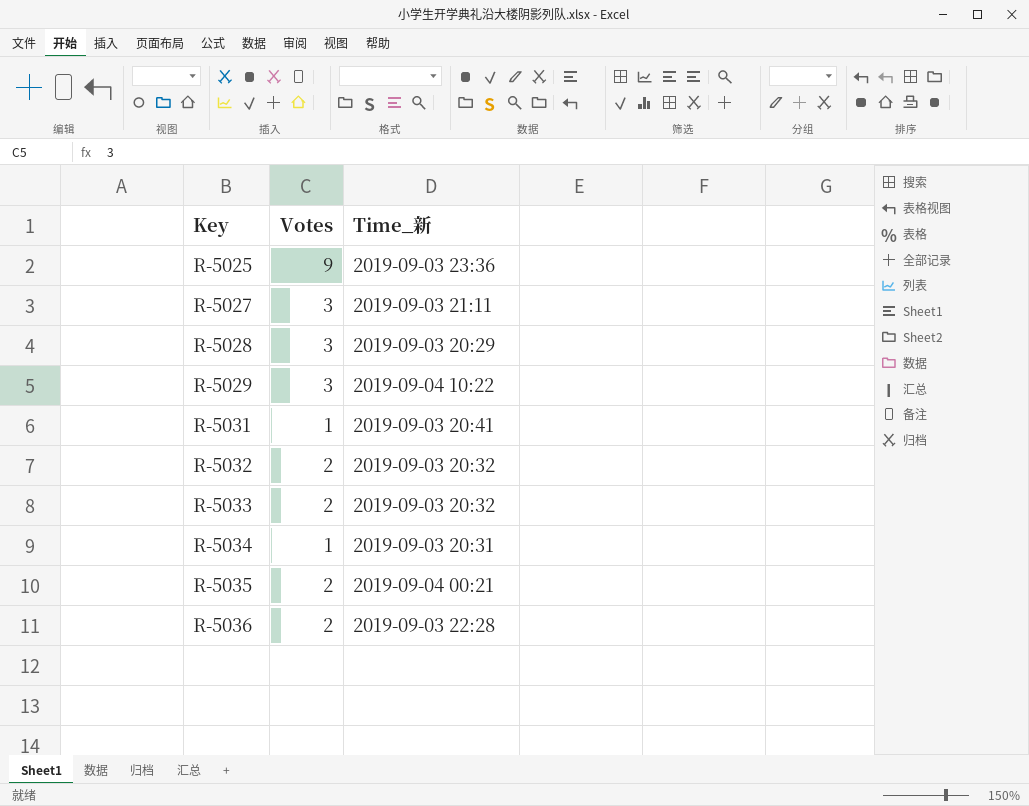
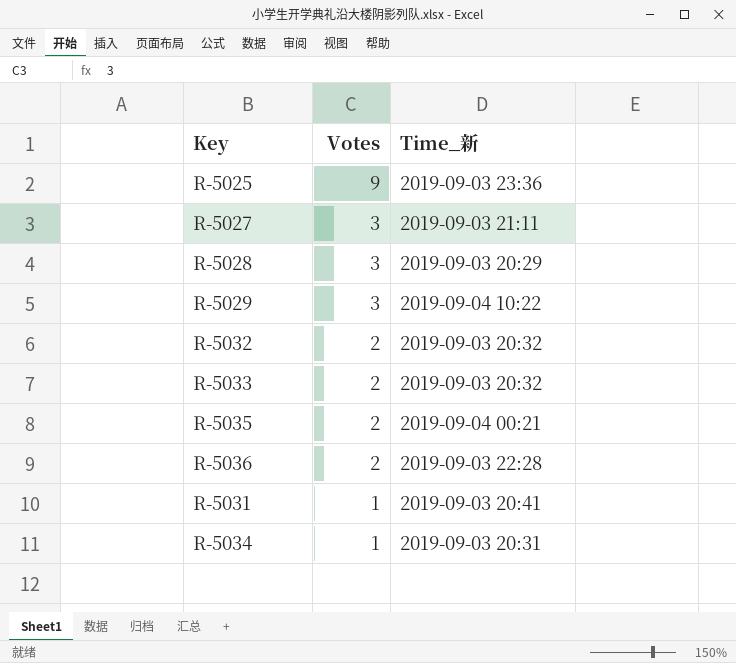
row order: Key ascending -> Votes descending

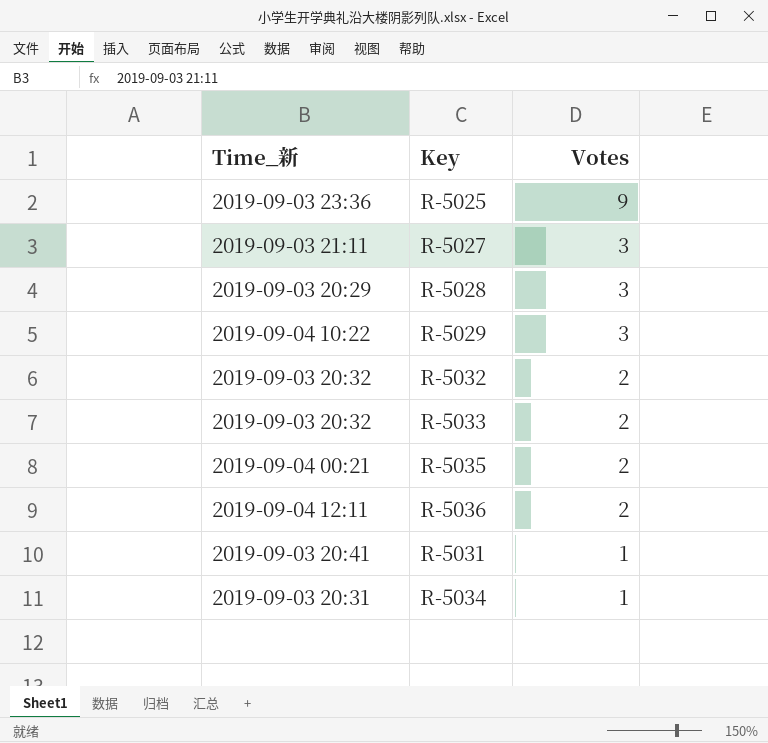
column Time_新 | position: 3 -> 1
R-5036 | Time_新: 2019-09-03 22:28 -> 2019-09-04 12:11

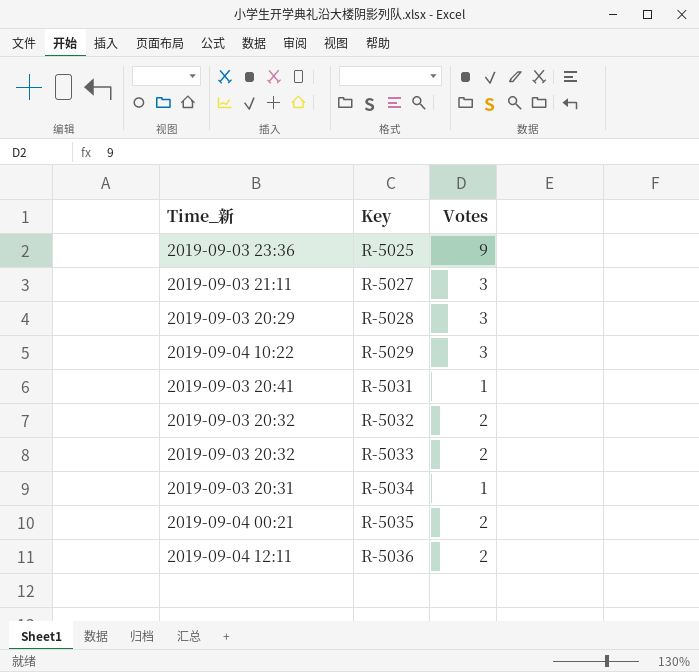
row order: Votes descending -> Key ascending

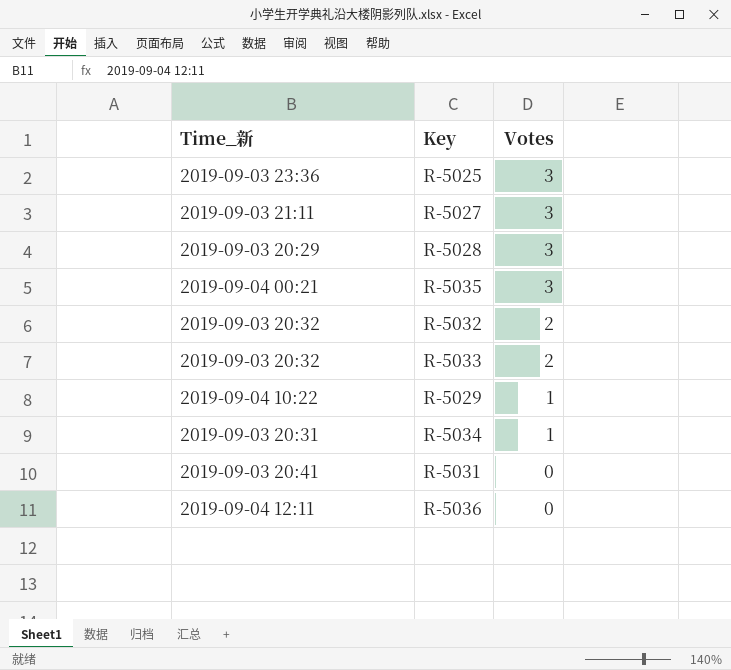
row order: Key ascending -> Votes descending
R-5025 | Votes: 9 -> 3
R-5035 | Votes: 2 -> 3
R-5029 | Votes: 3 -> 1
R-5031 | Votes: 1 -> 0
R-5036 | Votes: 2 -> 0

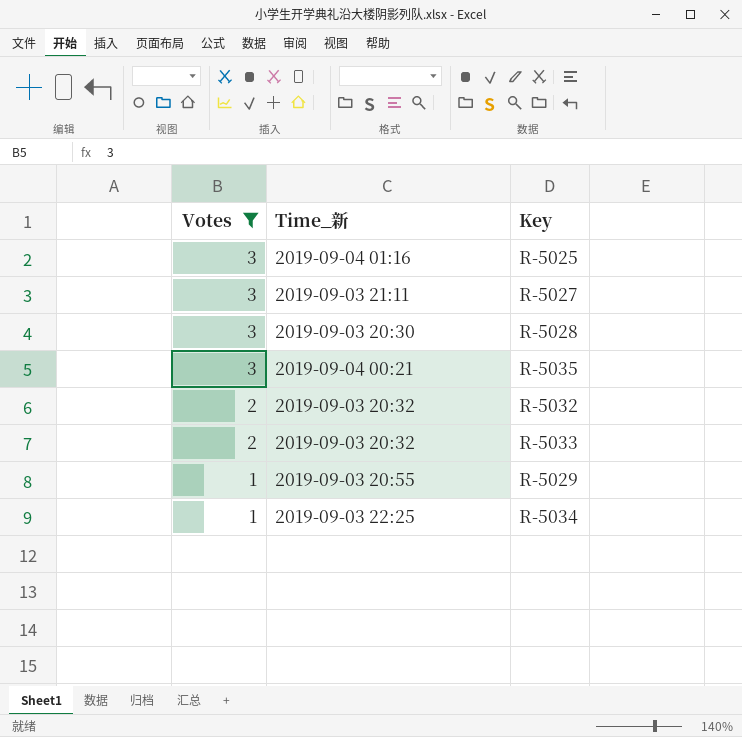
filter: none -> Votes != 0
column Votes | position: 3 -> 1
R-5025 | Time_新: 2019-09-03 23:36 -> 2019-09-04 01:16
R-5028 | Time_新: 2019-09-03 20:29 -> 2019-09-03 20:30
R-5029 | Time_新: 2019-09-04 10:22 -> 2019-09-03 20:55
R-5034 | Time_新: 2019-09-03 20:31 -> 2019-09-03 22:25

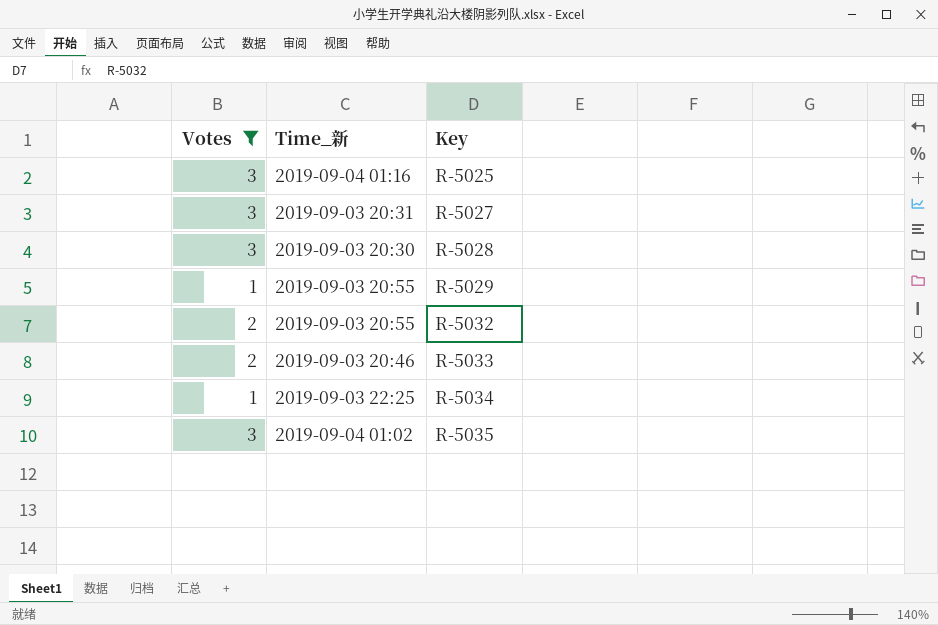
row order: Votes descending -> Key ascending
R-5027 | Time_新: 2019-09-03 21:11 -> 2019-09-03 20:31
R-5032 | Time_新: 2019-09-03 20:32 -> 2019-09-03 20:55
R-5033 | Time_新: 2019-09-03 20:32 -> 2019-09-03 20:46
R-5035 | Time_新: 2019-09-04 00:21 -> 2019-09-04 01:02

